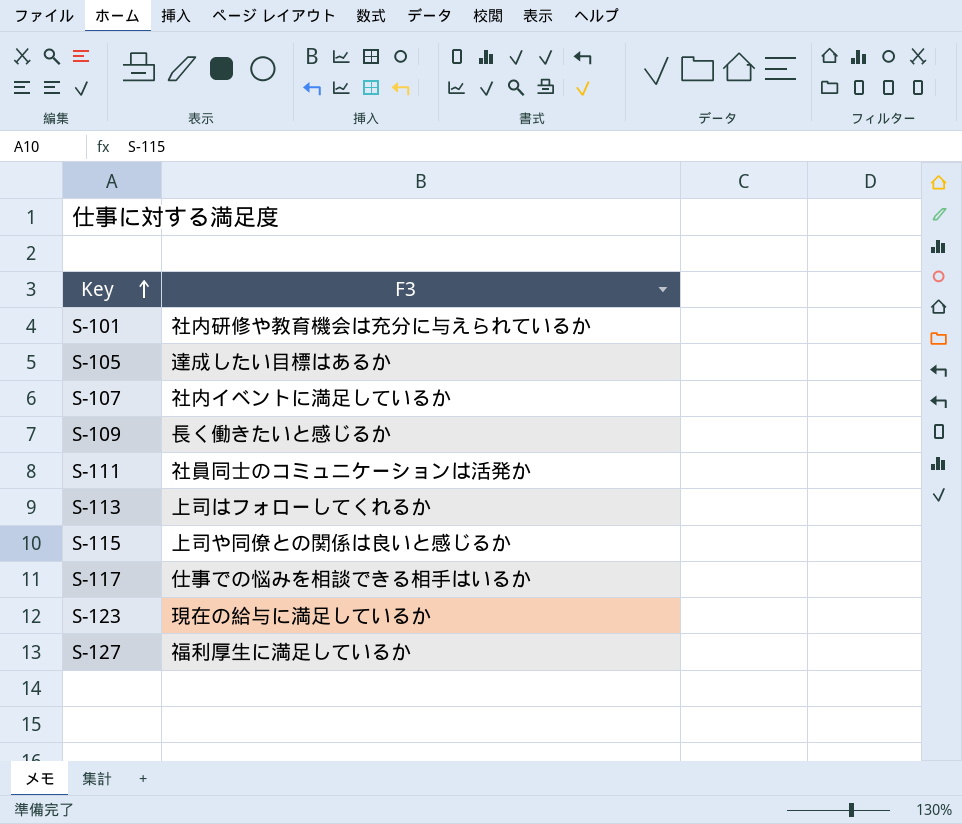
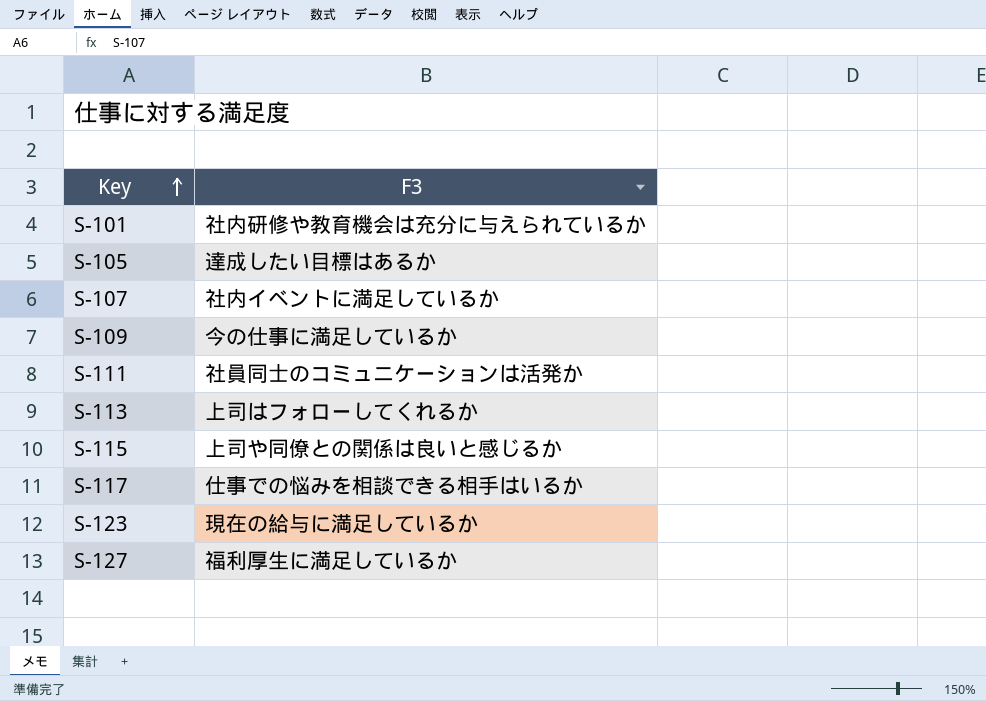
S-109 | F3: 長く働きたいと感じるか -> 今の仕事に満足しているか

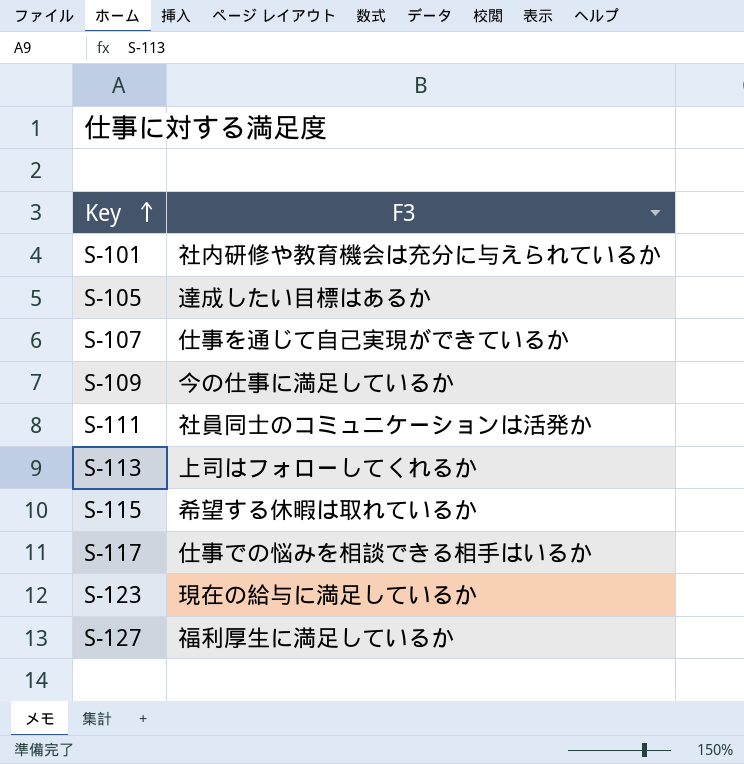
S-107 | F3: 社内イベントに満足しているか -> 仕事を通じて自己実現ができているか
S-115 | F3: 上司や同僚との関係は良いと感じるか -> 希望する休暇は取れているか

